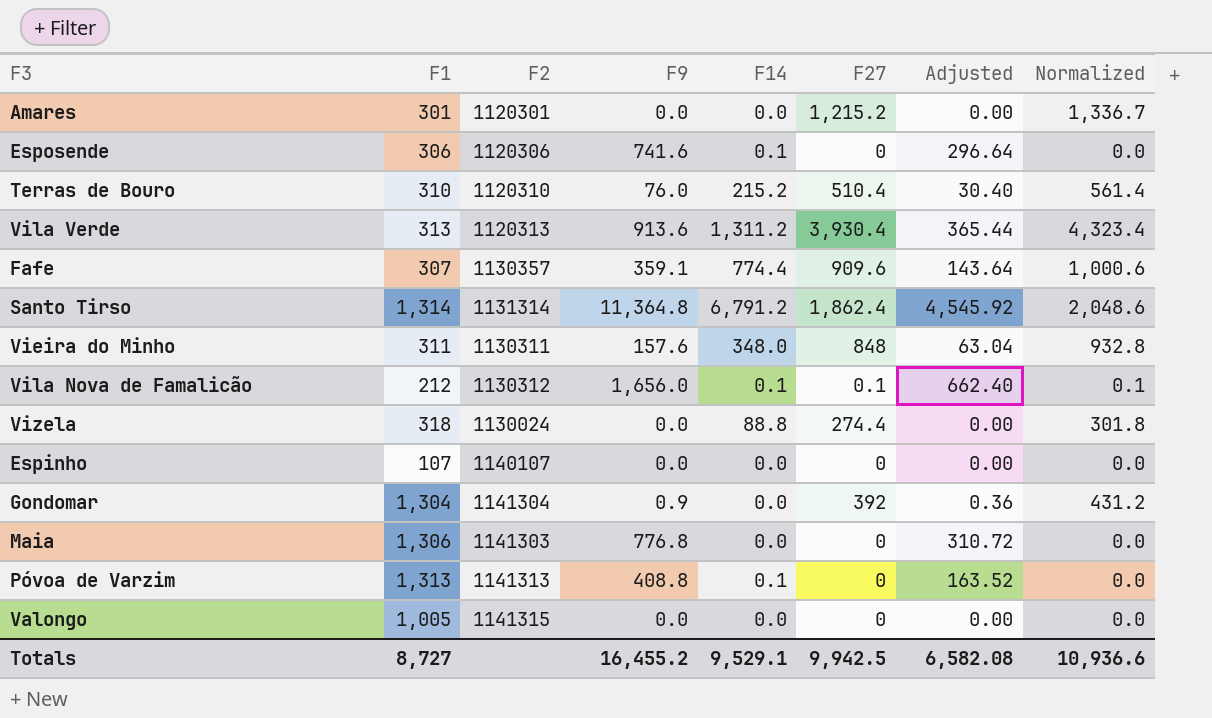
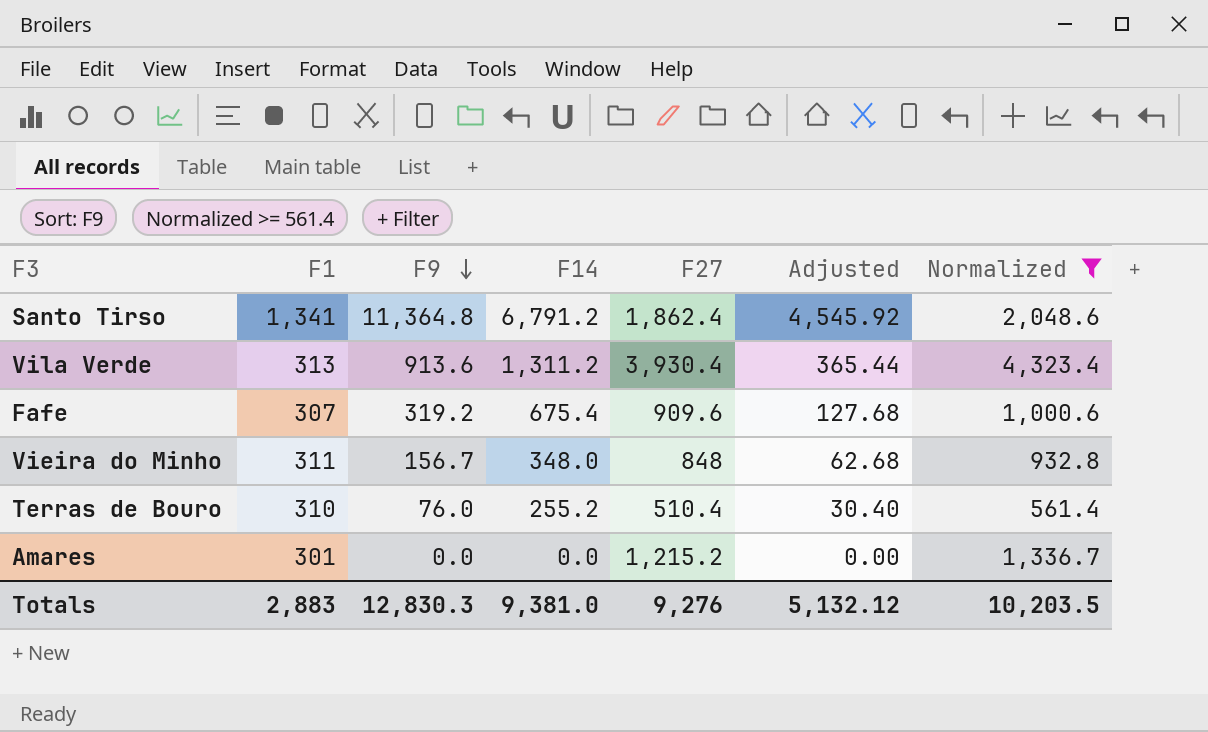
filter: none -> Normalized >= 561.4
row order: none -> F9 descending
column F2 | position: 3 -> none
Santo Tirso | F1: 1,314 -> 1,341
Fafe | F9: 359.1 -> 319.2
Fafe | F14: 774.4 -> 675.4
Fafe | Adjusted: 143.64 -> 127.68
Vieira do Minho | F9: 157.6 -> 156.7
Vieira do Minho | Adjusted: 63.04 -> 62.68
Terras de Bouro | F14: 215.2 -> 255.2
Totals | F1: 8,727 -> 2,883
Totals | F9: 16,455.2 -> 12,830.3
Totals | F14: 9,529.1 -> 9,381.0
Totals | F27: 9,942.5 -> 9,276
Totals | Adjusted: 6,582.08 -> 5,132.12
Totals | Normalized: 10,936.6 -> 10,203.5

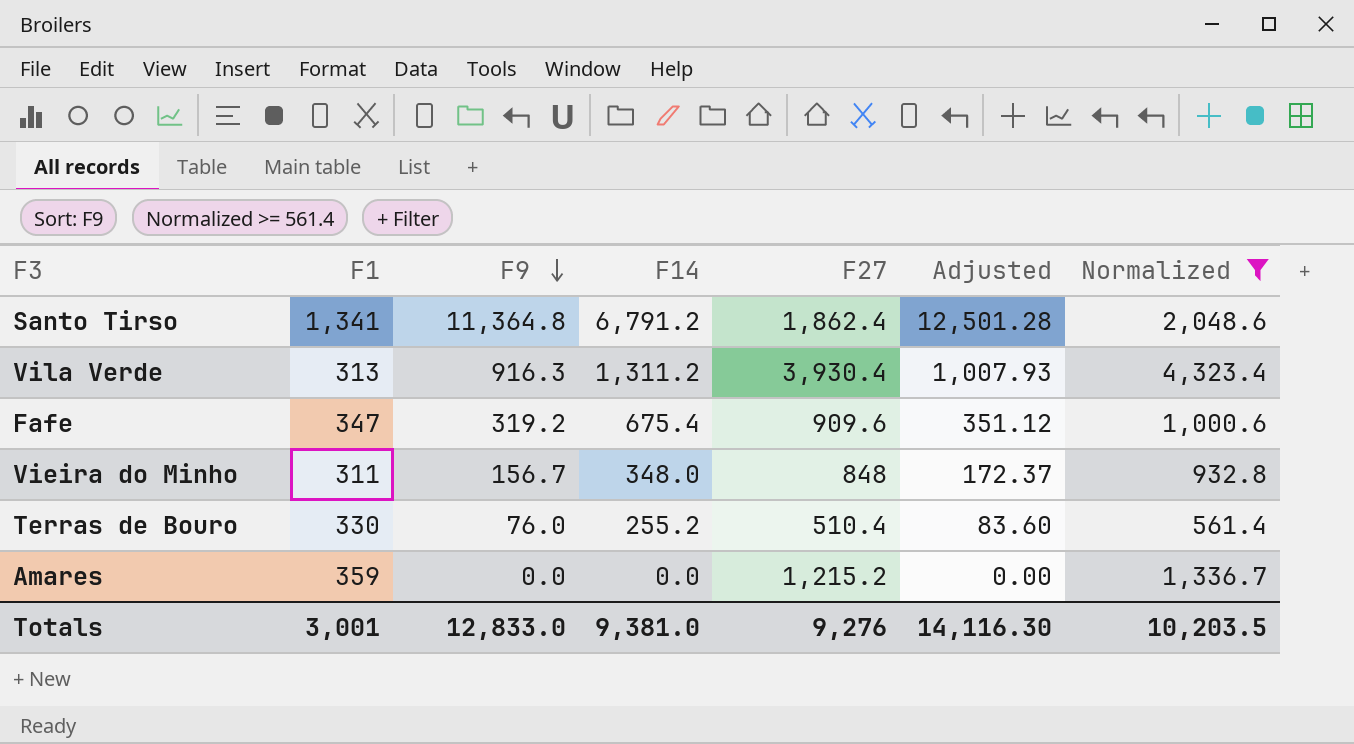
column Adjusted | formula: [F9] * 0.4 -> [F9] * 1.1
Vila Verde | F9: 913.6 -> 916.3
Fafe | F1: 307 -> 347
Terras de Bouro | F1: 310 -> 330
Amares | F1: 301 -> 359
Totals | F1: 2,883 -> 3,001
Totals | F9: 12,830.3 -> 12,833.0
Totals | Adjusted: 5,132.12 -> 14,116.30

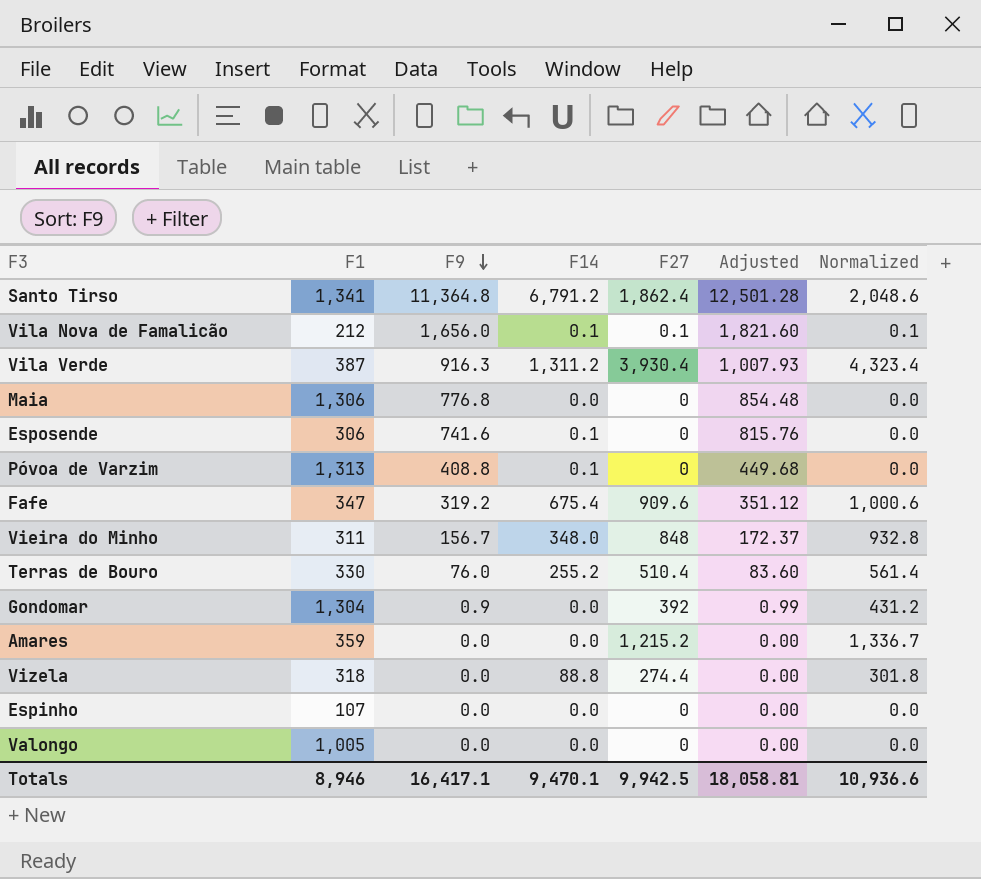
filter: Normalized >= 561.4 -> none
Vila Verde | F1: 313 -> 387
Totals | F1: 3,001 -> 8,946
Totals | F9: 12,833.0 -> 16,417.1
Totals | F14: 9,381.0 -> 9,470.1
Totals | F27: 9,276 -> 9,942.5
Totals | Adjusted: 14,116.30 -> 18,058.81
Totals | Normalized: 10,203.5 -> 10,936.6

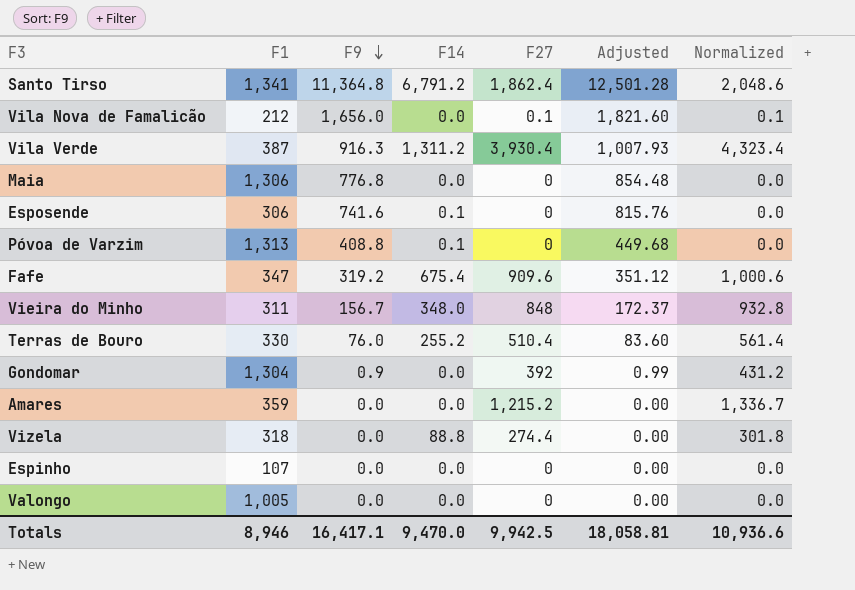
Vila Nova de Famalicão | F14: 0.1 -> 0.0
Totals | F14: 9,470.1 -> 9,470.0

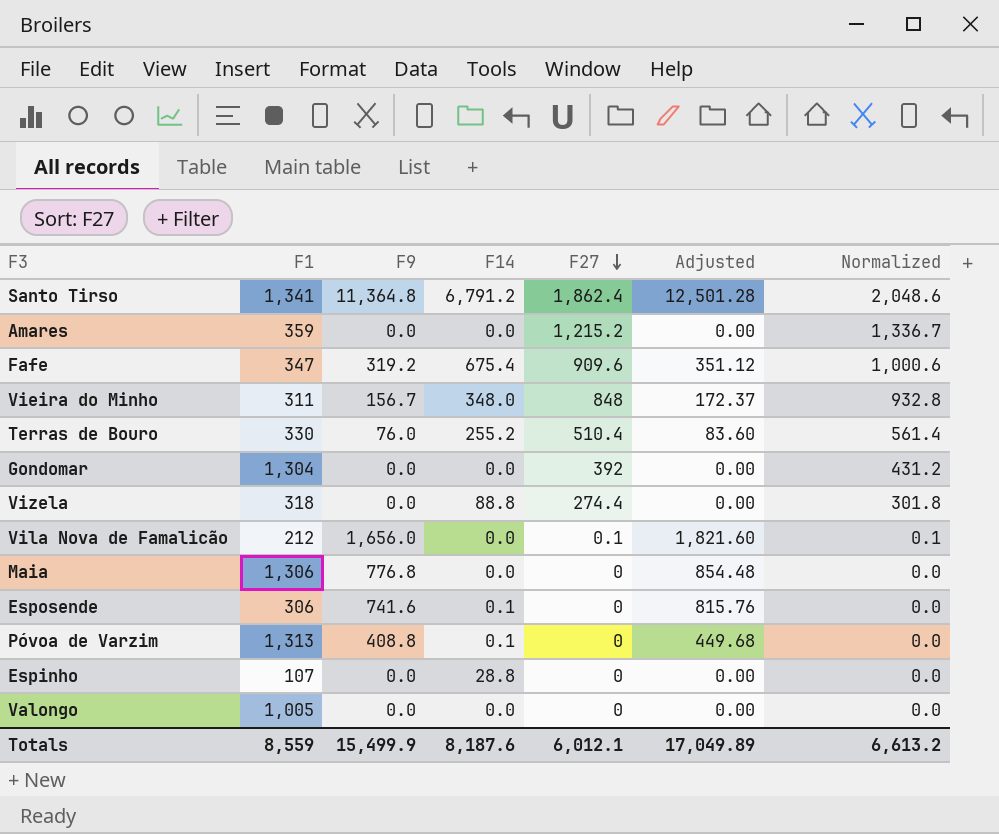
row order: F9 descending -> F27 descending
row Vila Verde: 387 | 916.3 | 1,311.2 | 3,930.4 | 1,007.93 | 4,323.4 -> none
Gondomar | F9: 0.9 -> 0.0
Gondomar | Adjusted: 0.99 -> 0.00
Espinho | F14: 0.0 -> 28.8
Totals | F1: 8,946 -> 8,559
Totals | F9: 16,417.1 -> 15,499.9
Totals | F14: 9,470.0 -> 8,187.6
Totals | F27: 9,942.5 -> 6,012.1
Totals | Adjusted: 18,058.81 -> 17,049.89
Totals | Normalized: 10,936.6 -> 6,613.2

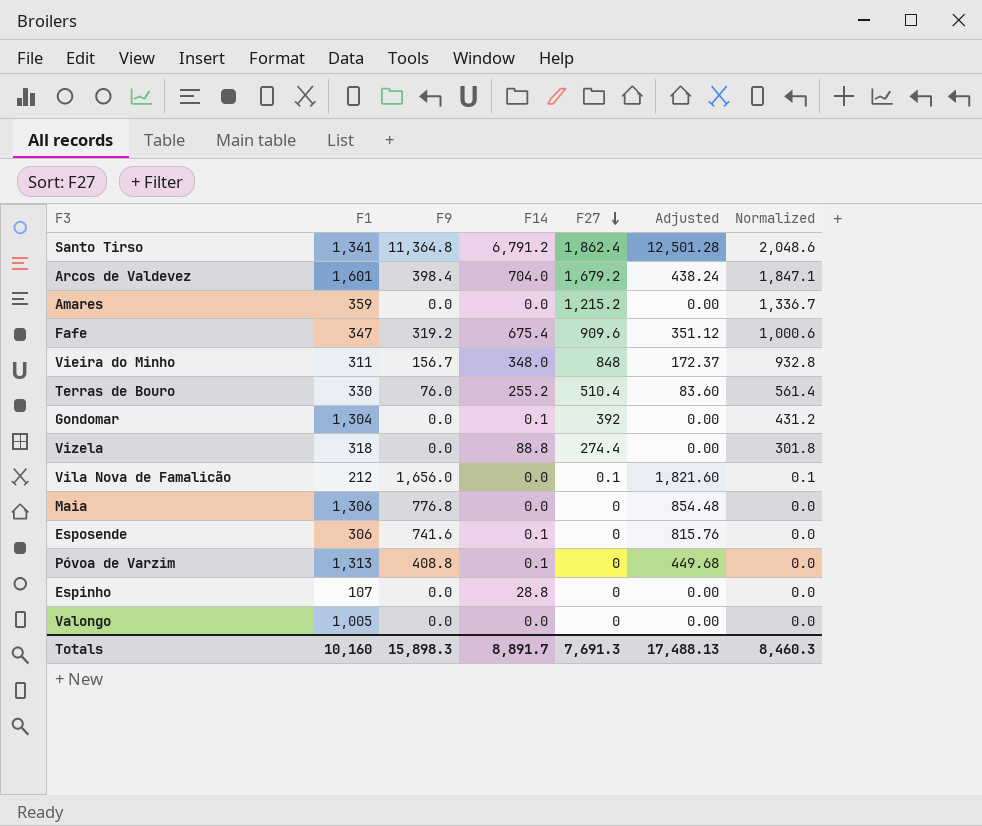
row Arcos de Valdevez: none -> 1,601 | 398.4 | 704.0 | 1,679.2 | 438.24 | 1,847.1
Gondomar | F14: 0.0 -> 0.1
Totals | F1: 8,559 -> 10,160
Totals | F9: 15,499.9 -> 15,898.3
Totals | F14: 8,187.6 -> 8,891.7
Totals | F27: 6,012.1 -> 7,691.3
Totals | Adjusted: 17,049.89 -> 17,488.13
Totals | Normalized: 6,613.2 -> 8,460.3

